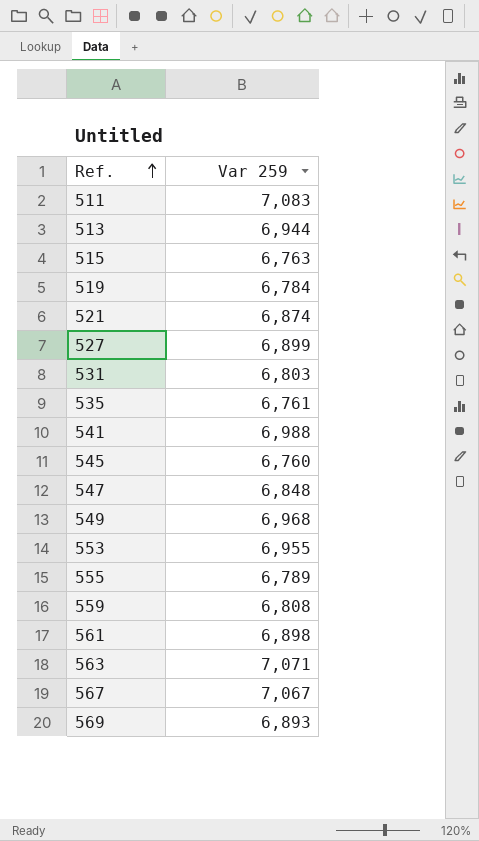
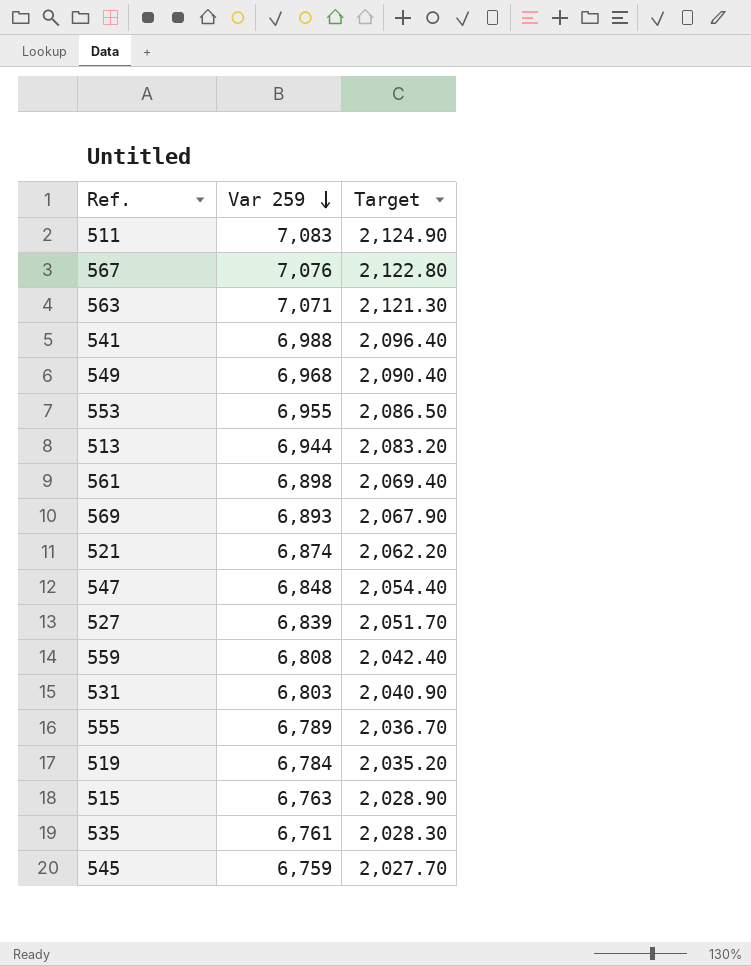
row order: Ref. ascending -> Var 259 descending
column Target | formula: none -> [Var 259] * 0.3
567 | Var 259: 7,067 -> 7,076
527 | Var 259: 6,899 -> 6,839
545 | Var 259: 6,760 -> 6,759

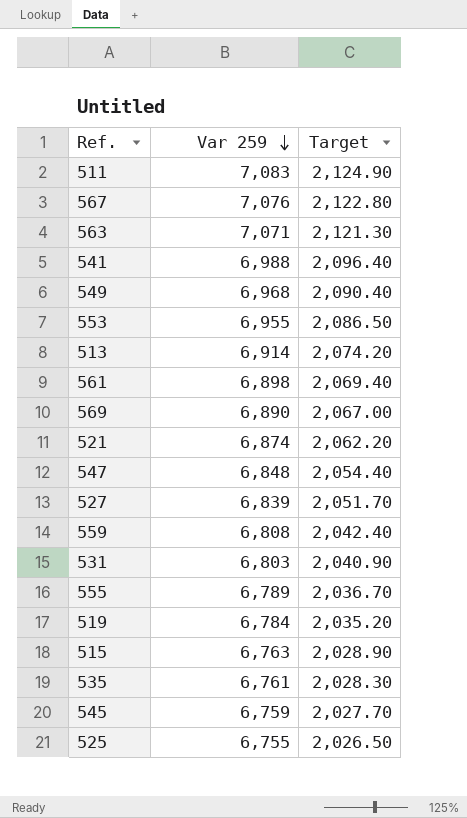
513 | Var 259: 6,944 -> 6,914
513 | Target: 2,083.20 -> 2,074.20
569 | Var 259: 6,893 -> 6,890
569 | Target: 2,067.90 -> 2,067.00
row 525: none -> 6,755 | 2,026.50

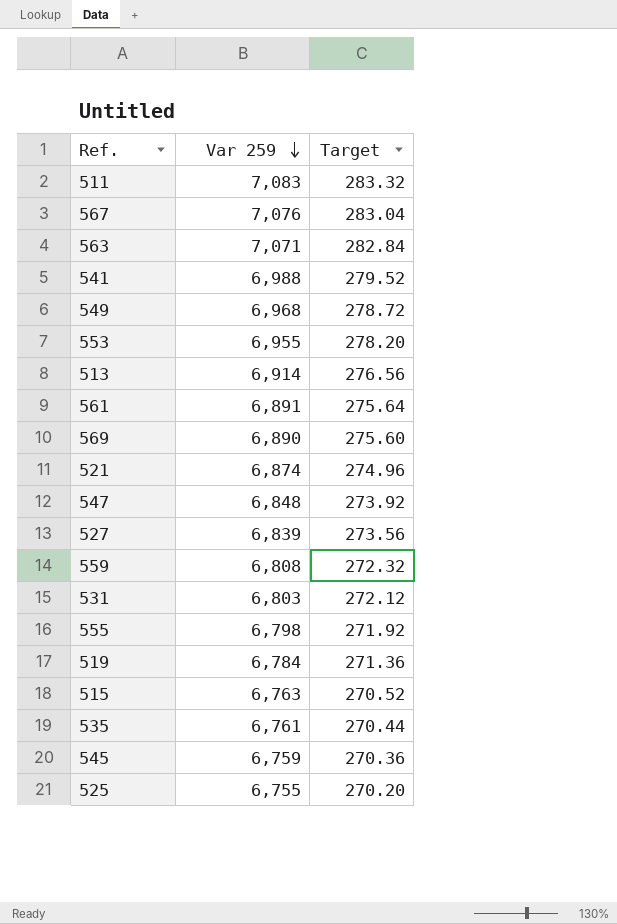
column Target | formula: [Var 259] * 0.3 -> [Var 259] * 0.04
561 | Var 259: 6,898 -> 6,891
555 | Var 259: 6,789 -> 6,798

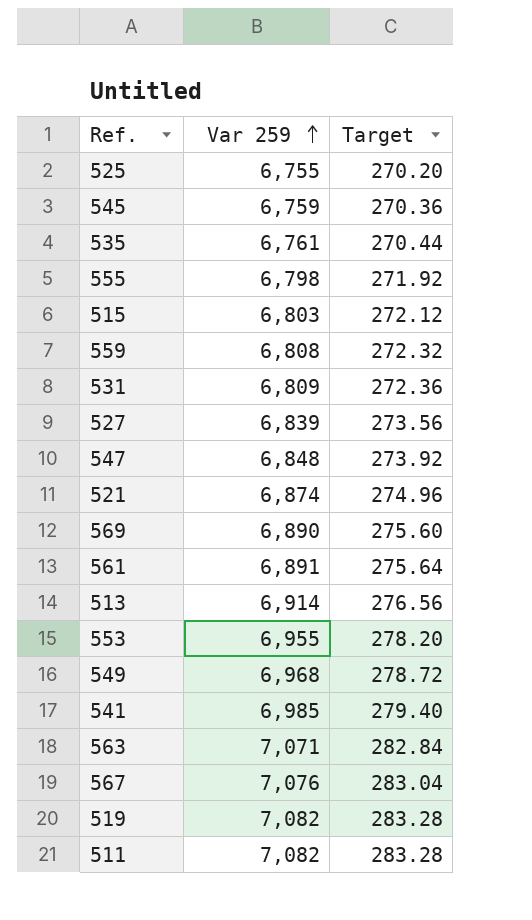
row order: Var 259 descending -> Var 259 ascending
515 | Var 259: 6,763 -> 6,803
515 | Target: 270.52 -> 272.12
531 | Var 259: 6,803 -> 6,809
531 | Target: 272.12 -> 272.36
541 | Var 259: 6,988 -> 6,985
541 | Target: 279.52 -> 279.40
519 | Var 259: 6,784 -> 7,082
519 | Target: 271.36 -> 283.28
511 | Var 259: 7,083 -> 7,082
511 | Target: 283.32 -> 283.28

